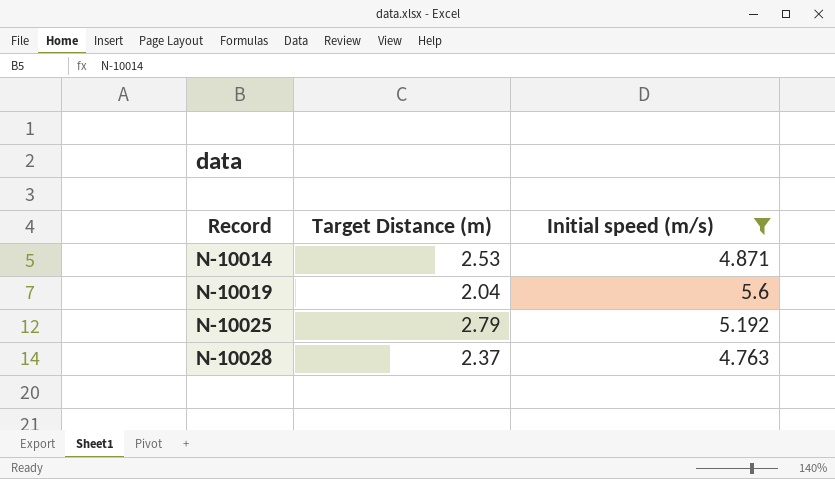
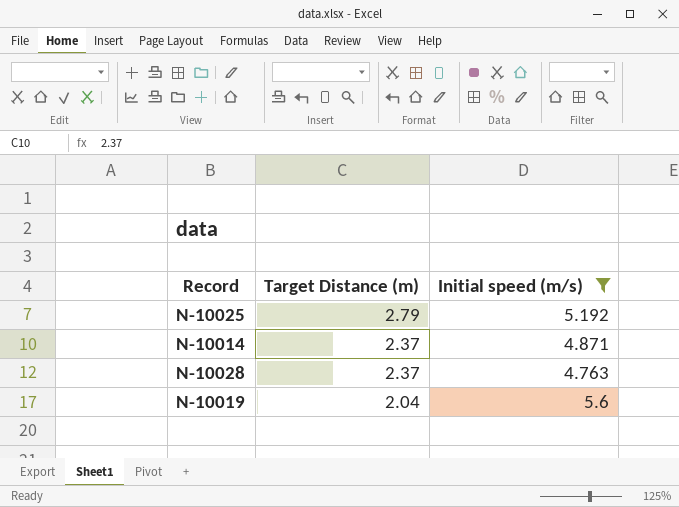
row order: Record ascending -> Target Distance (m) descending
N-10014 | Target Distance (m): 2.53 -> 2.37

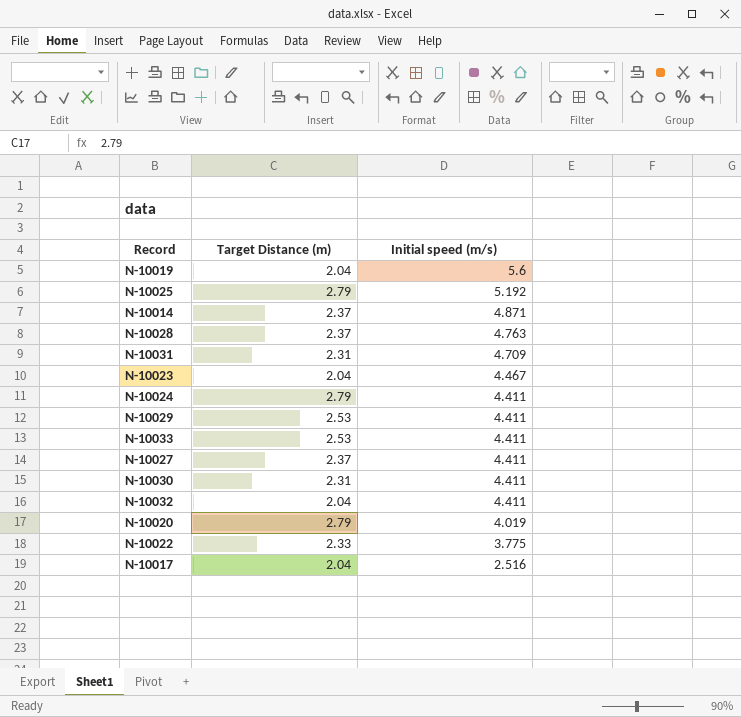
filter: Initial speed (m/s) >= 4.763 -> none
row order: Target Distance (m) descending -> Initial speed (m/s) descending

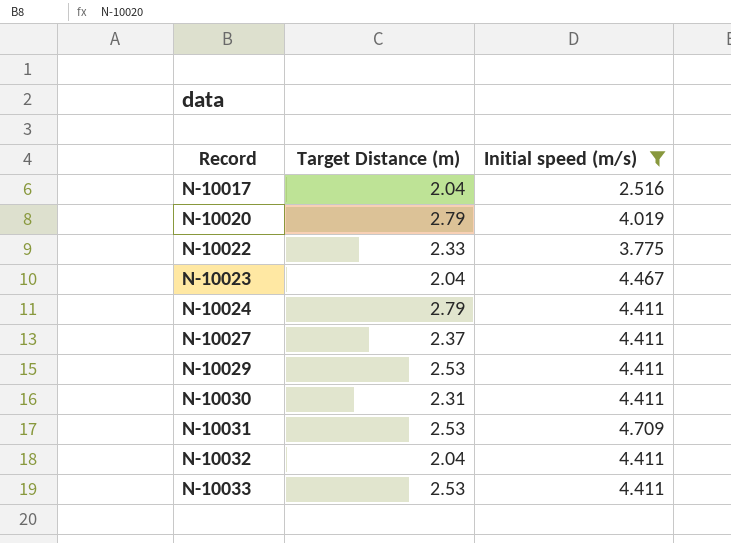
filter: none -> Initial speed (m/s) <= 4.709
row order: Initial speed (m/s) descending -> Record ascending
N-10031 | Target Distance (m): 2.31 -> 2.53

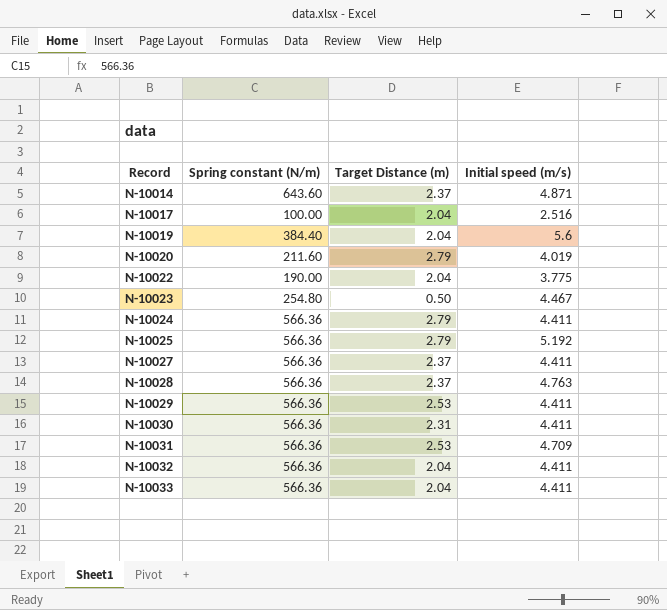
filter: Initial speed (m/s) <= 4.709 -> none
column Spring constant (N/m) | position: none -> 2
N-10022 | Target Distance (m): 2.33 -> 2.04
N-10023 | Target Distance (m): 2.04 -> 0.50
N-10033 | Target Distance (m): 2.53 -> 2.04

